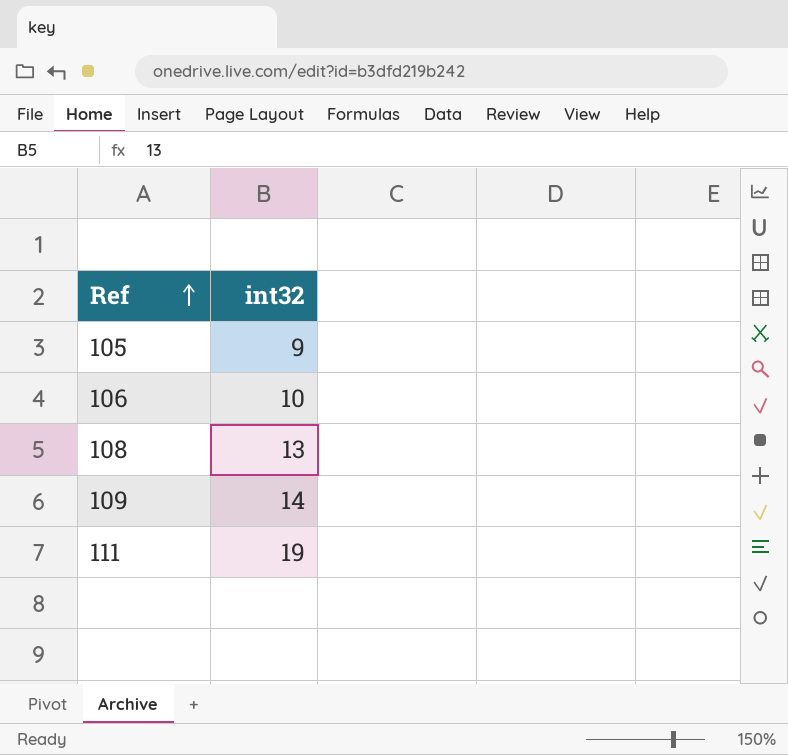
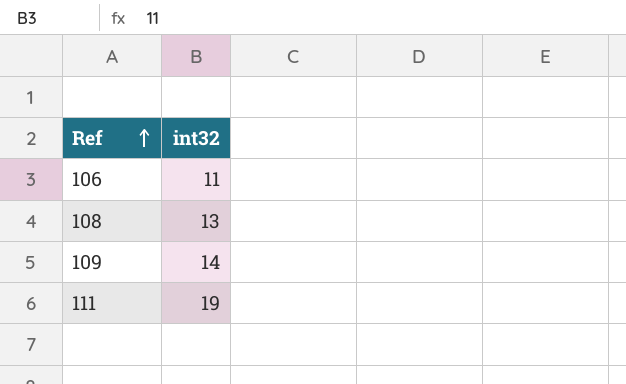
row 105: 9 -> none
106 | int32: 10 -> 11

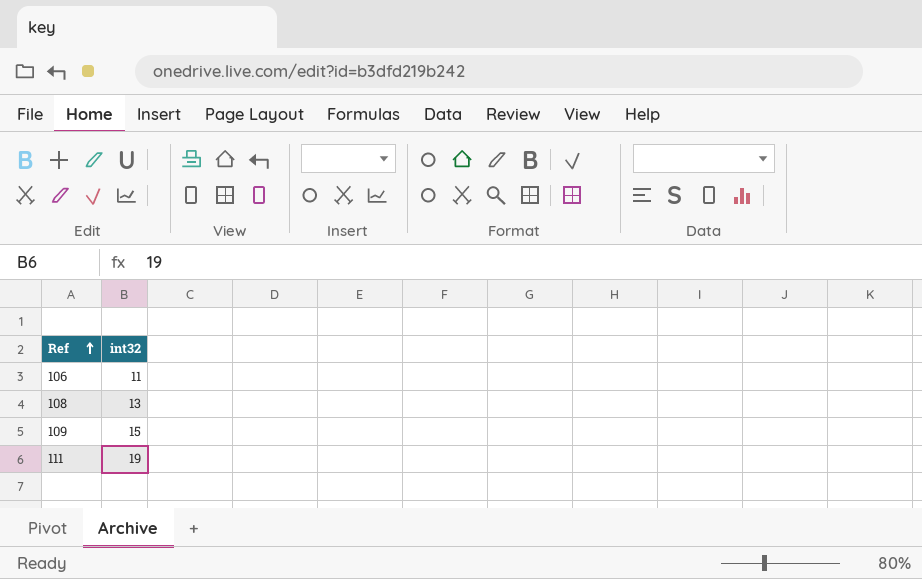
109 | int32: 14 -> 15

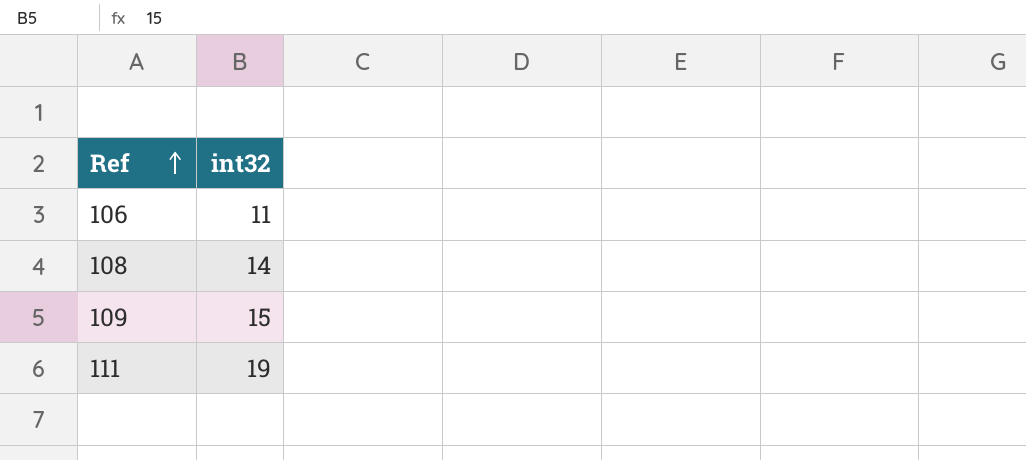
108 | int32: 13 -> 14

